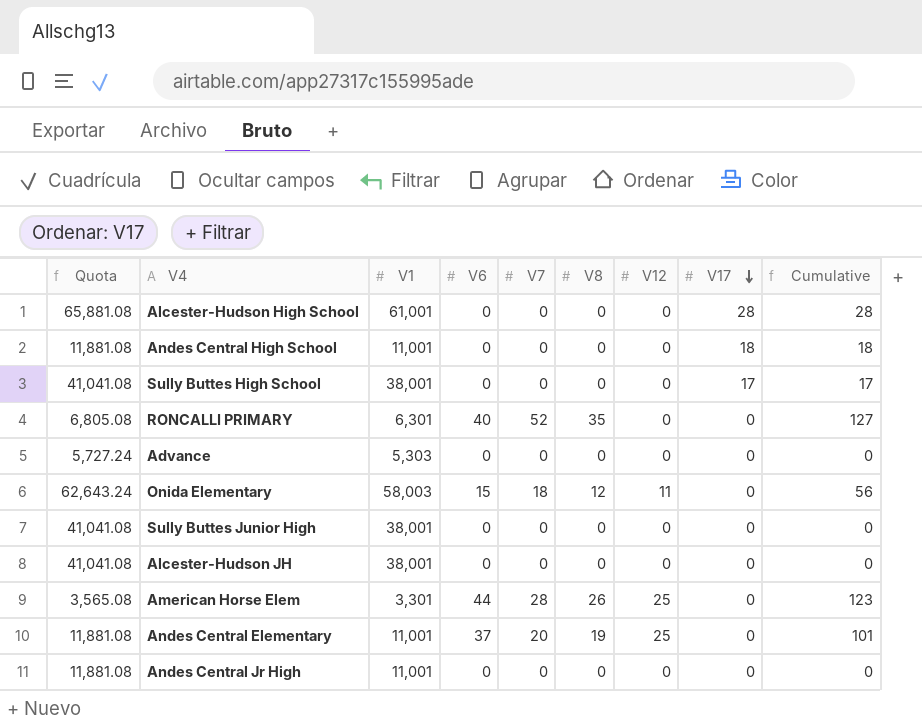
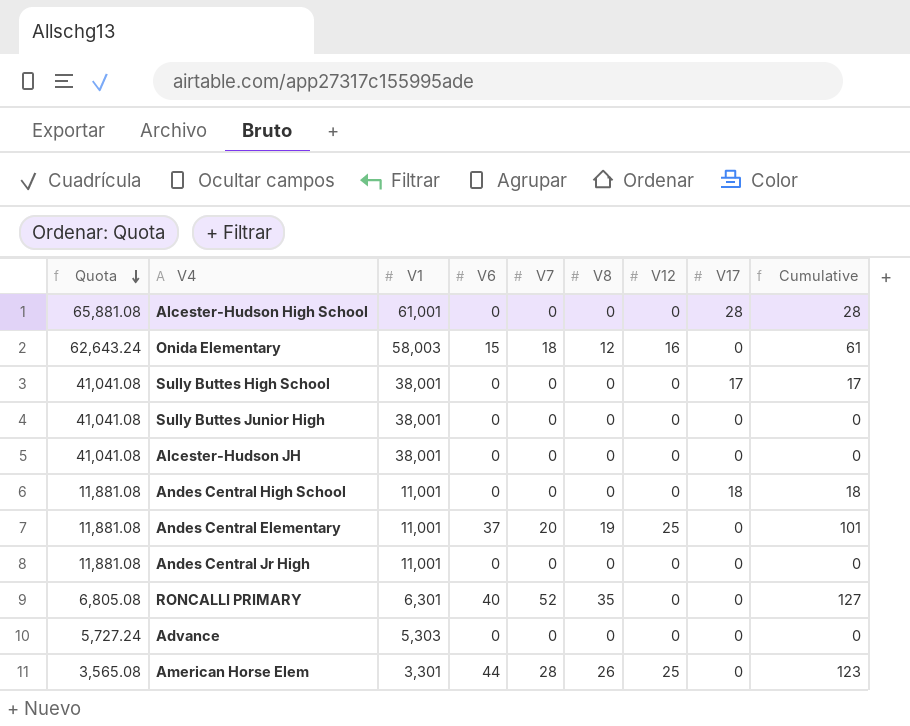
row order: V17 descending -> Quota descending
Onida Elementary | V12: 11 -> 16
Onida Elementary | Cumulative: 56 -> 61

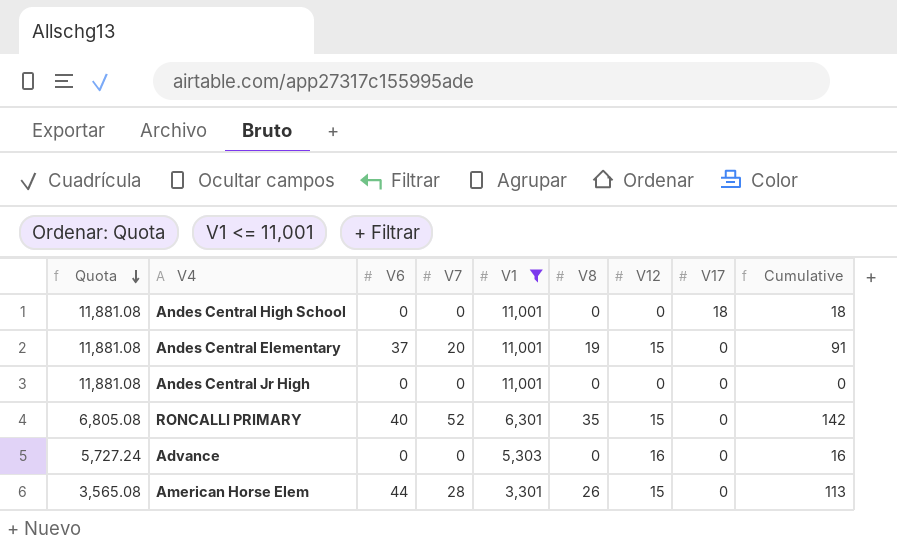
filter: none -> V1 <= 11,001
column V1 | position: 3 -> 5
Andes Central Elementary | V12: 25 -> 15
Andes Central Elementary | Cumulative: 101 -> 91
RONCALLI PRIMARY | V12: 0 -> 15
RONCALLI PRIMARY | Cumulative: 127 -> 142
Advance | V12: 0 -> 16
Advance | Cumulative: 0 -> 16
American Horse Elem | V12: 25 -> 15
American Horse Elem | Cumulative: 123 -> 113

